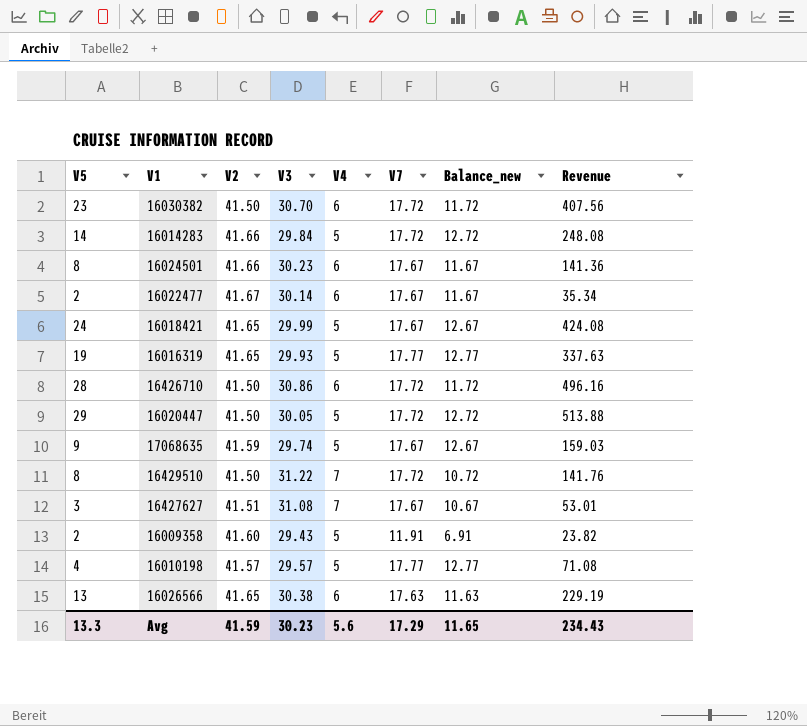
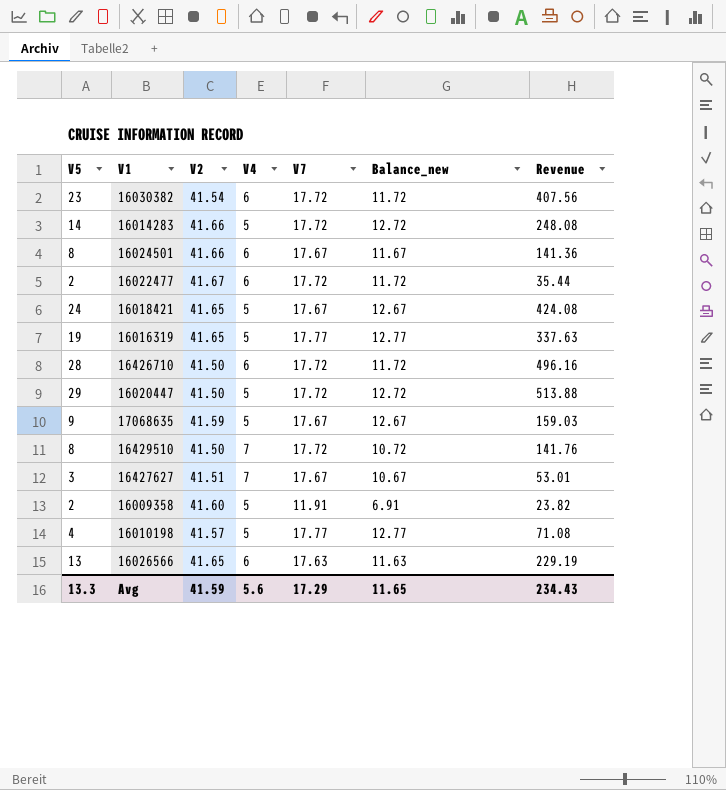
column V3 | position: 4 -> none
16030382 | V2: 41.50 -> 41.54
16022477 | V7: 17.67 -> 17.72
16022477 | Balance_new: 11.67 -> 11.72
16022477 | Revenue: 35.34 -> 35.44

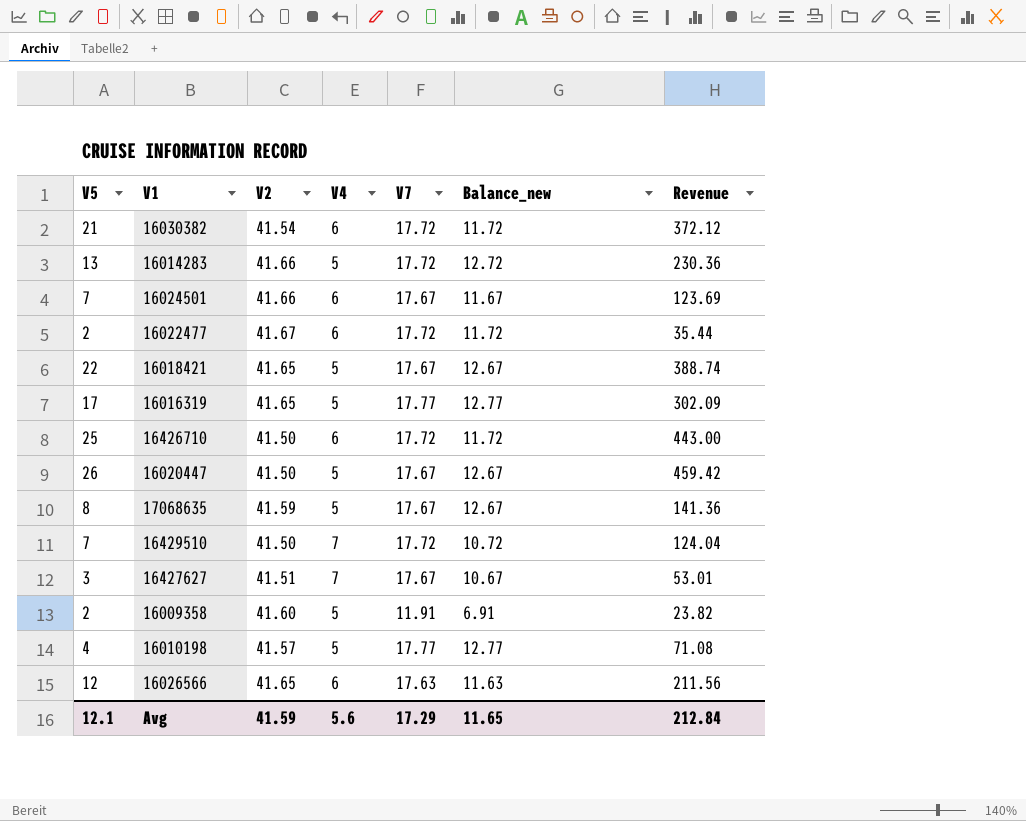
16030382 | V5: 23 -> 21
16030382 | Revenue: 407.56 -> 372.12
16014283 | V5: 14 -> 13
16014283 | Revenue: 248.08 -> 230.36
16024501 | V5: 8 -> 7
16024501 | Revenue: 141.36 -> 123.69
16018421 | V5: 24 -> 22
16018421 | Revenue: 424.08 -> 388.74
16016319 | V5: 19 -> 17
16016319 | Revenue: 337.63 -> 302.09
16426710 | V5: 28 -> 25
16426710 | Revenue: 496.16 -> 443.00
16020447 | V5: 29 -> 26
16020447 | V7: 17.72 -> 17.67
16020447 | Balance_new: 12.72 -> 12.67
16020447 | Revenue: 513.88 -> 459.42
17068635 | V5: 9 -> 8
17068635 | Revenue: 159.03 -> 141.36
16429510 | V5: 8 -> 7
16429510 | Revenue: 141.76 -> 124.04
16026566 | V5: 13 -> 12
16026566 | Revenue: 229.19 -> 211.56
Avg | V5: 13.3 -> 12.1
Avg | Revenue: 234.43 -> 212.84

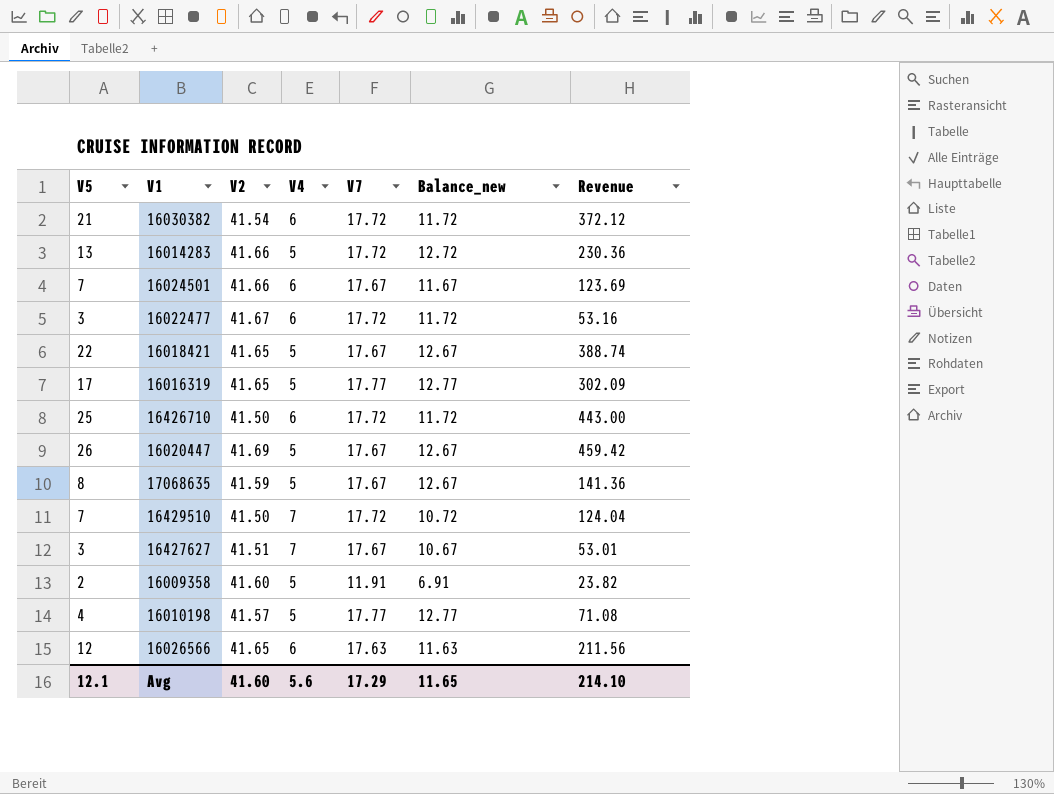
16022477 | V5: 2 -> 3
16022477 | Revenue: 35.44 -> 53.16
16020447 | V2: 41.50 -> 41.69
Avg | V2: 41.59 -> 41.60
Avg | Revenue: 212.84 -> 214.10

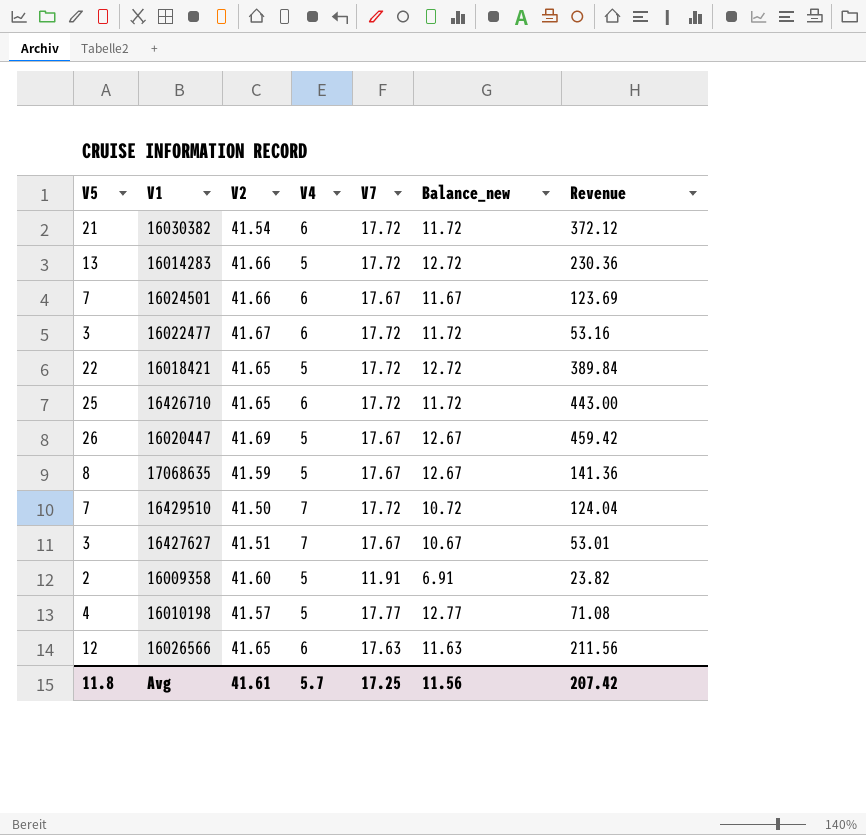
row 16016319: 17 | 41.65 | 5 | 17.77 | 12.77 | 302.09 -> none
16018421 | V7: 17.67 -> 17.72
16018421 | Balance_new: 12.67 -> 12.72
16018421 | Revenue: 388.74 -> 389.84
16426710 | V2: 41.50 -> 41.65
Avg | V5: 12.1 -> 11.8
Avg | V2: 41.60 -> 41.61
Avg | V4: 5.6 -> 5.7
Avg | V7: 17.29 -> 17.25
Avg | Balance_new: 11.65 -> 11.56
Avg | Revenue: 214.10 -> 207.42

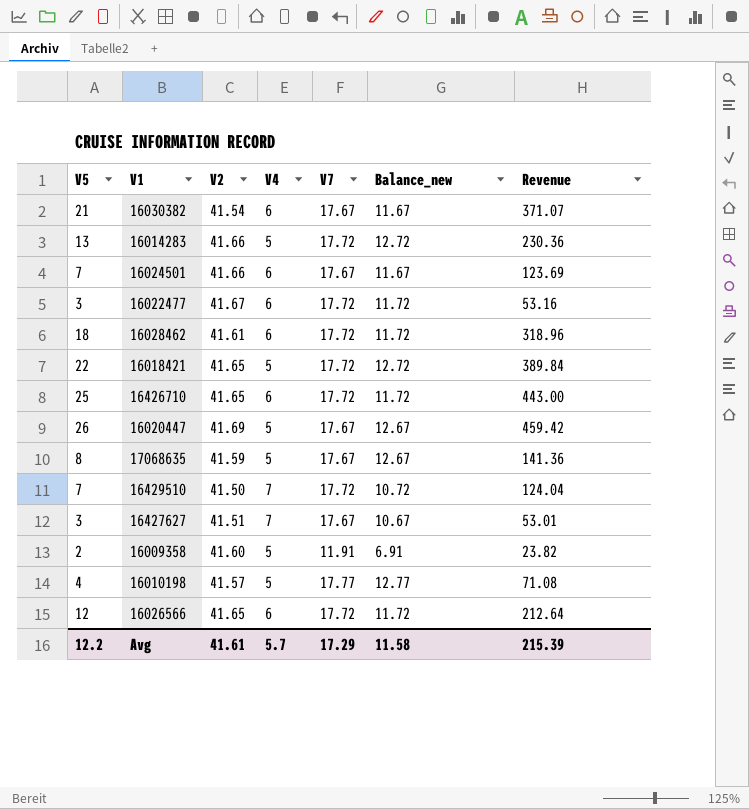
16030382 | V7: 17.72 -> 17.67
16030382 | Balance_new: 11.72 -> 11.67
16030382 | Revenue: 372.12 -> 371.07
row 16028462: none -> 18 | 41.61 | 6 | 17.72 | 11.72 | 318.96
16026566 | V7: 17.63 -> 17.72
16026566 | Balance_new: 11.63 -> 11.72
16026566 | Revenue: 211.56 -> 212.64
Avg | V5: 11.8 -> 12.2
Avg | V7: 17.25 -> 17.29
Avg | Balance_new: 11.56 -> 11.58
Avg | Revenue: 207.42 -> 215.39

